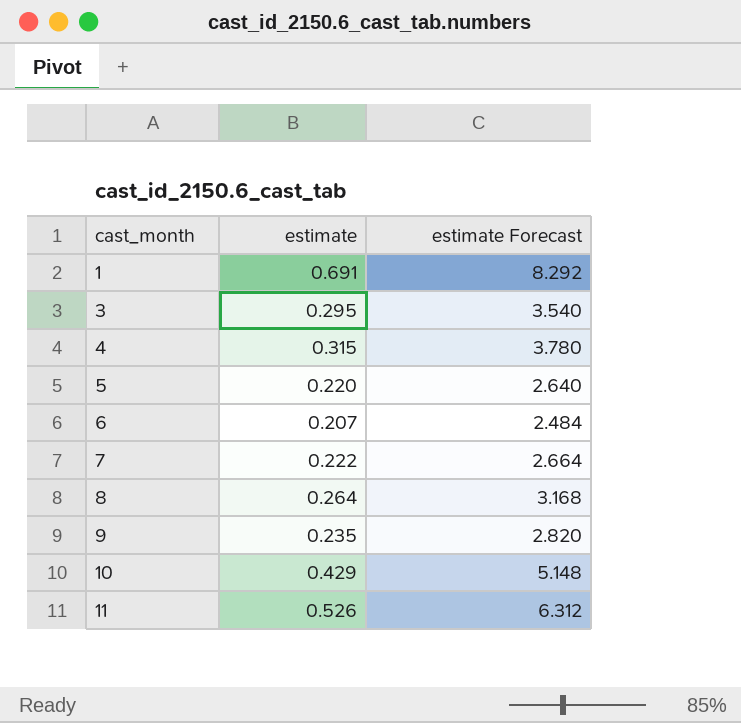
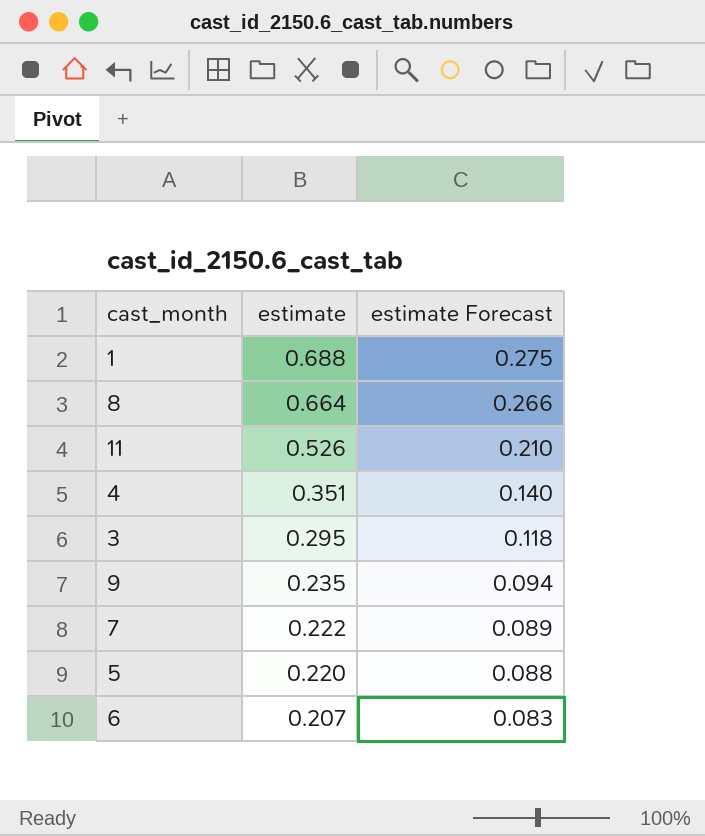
row order: cast_month ascending -> estimate descending
column estimate Forecast | formula: [estimate] * 12 -> [estimate] * 0.4
row 10: 0.429 | 5.148 -> none
1 | estimate: 0.691 -> 0.688
8 | estimate: 0.264 -> 0.664
4 | estimate: 0.315 -> 0.351

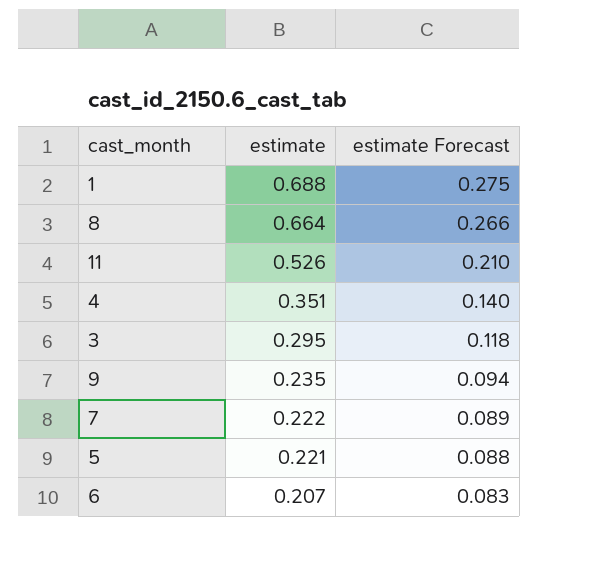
5 | estimate: 0.220 -> 0.221

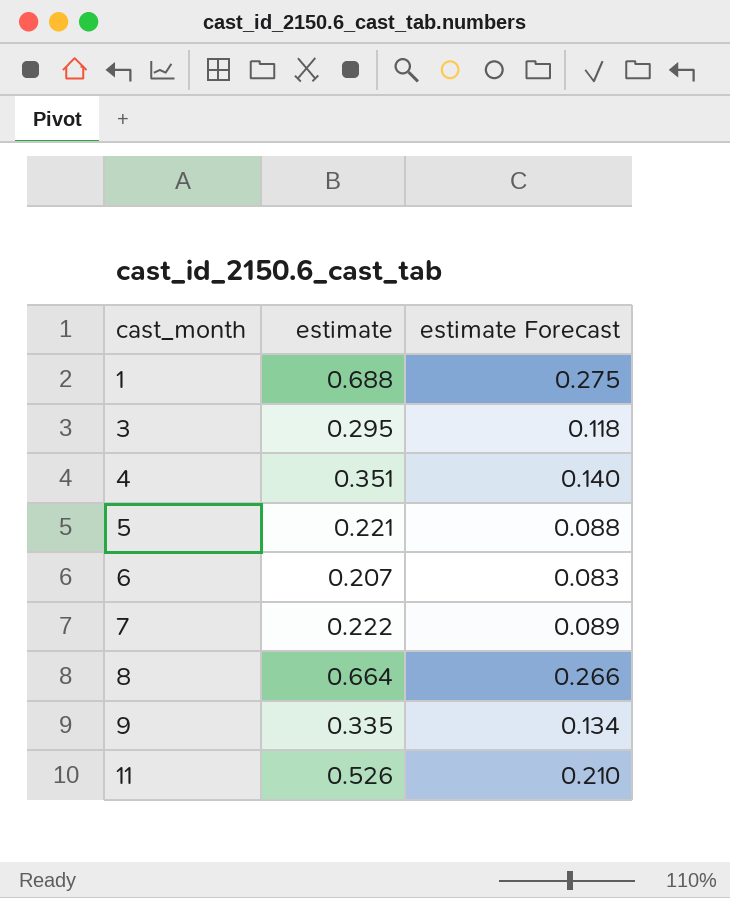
row order: estimate descending -> cast_month ascending
9 | estimate: 0.235 -> 0.335
9 | estimate Forecast: 0.094 -> 0.134

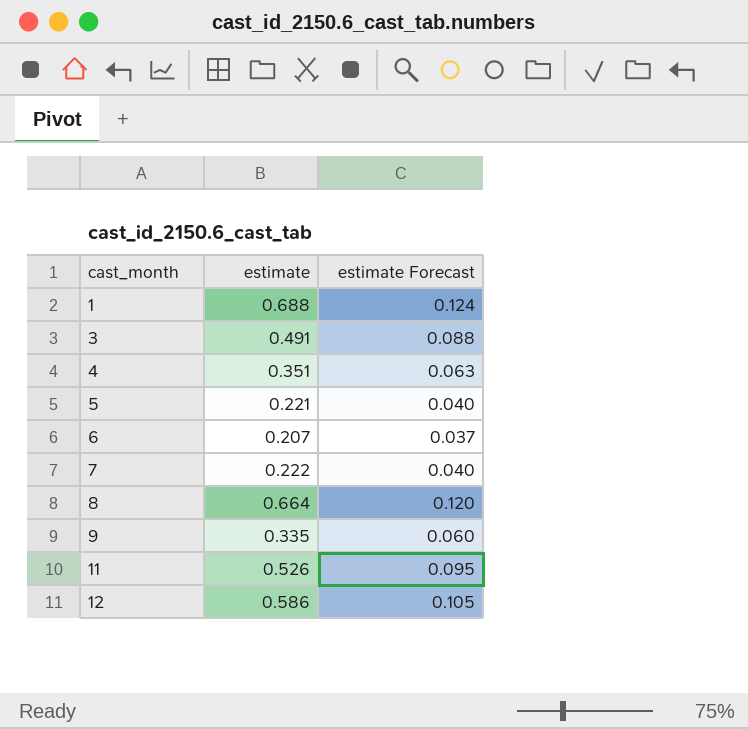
column estimate Forecast | formula: [estimate] * 0.4 -> [estimate] * 0.18
3 | estimate: 0.295 -> 0.491
row 12: none -> 0.586 | 0.105

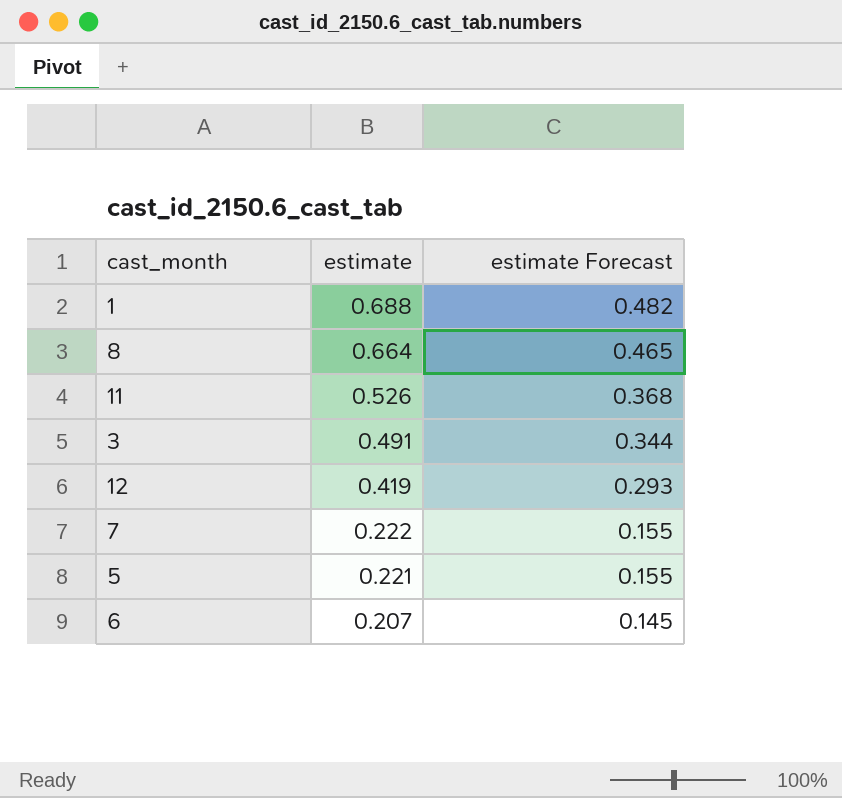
row order: cast_month ascending -> estimate descending
column estimate Forecast | formula: [estimate] * 0.18 -> [estimate] * 0.7
row 4: 0.351 | 0.063 -> none
row 9: 0.335 | 0.060 -> none
12 | estimate: 0.586 -> 0.419

